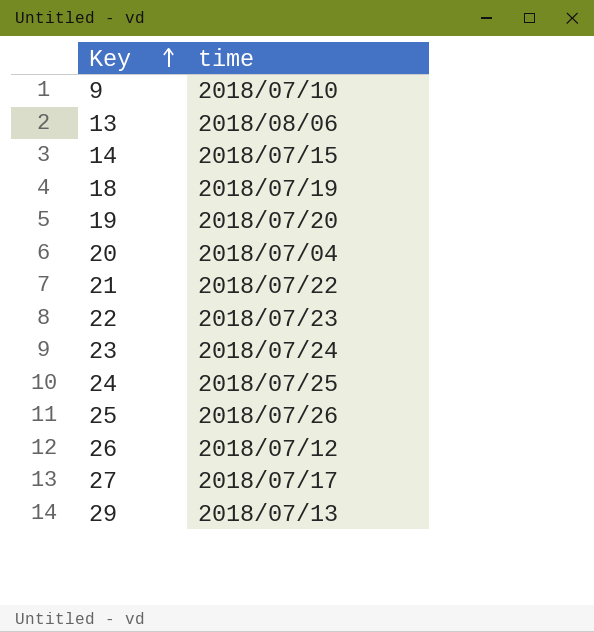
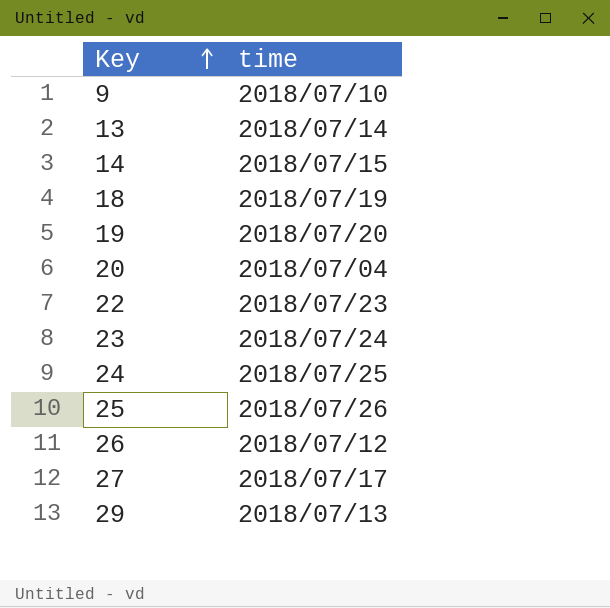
row 21: 2018/07/22 -> none
13 | time: 2018/08/06 -> 2018/07/14

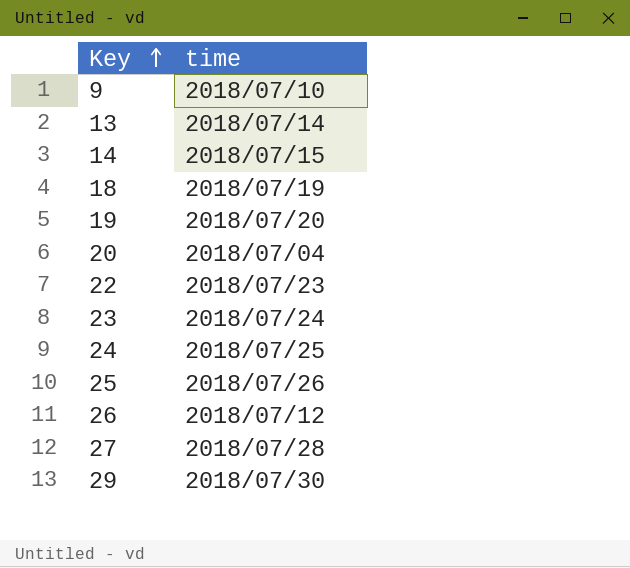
27 | time: 2018/07/17 -> 2018/07/28
29 | time: 2018/07/13 -> 2018/07/30

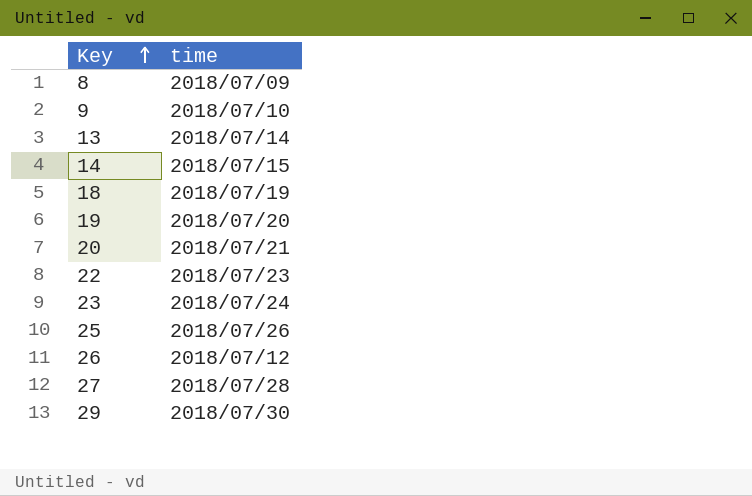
row 24: 2018/07/25 -> none
row 8: none -> 2018/07/09
20 | time: 2018/07/04 -> 2018/07/21

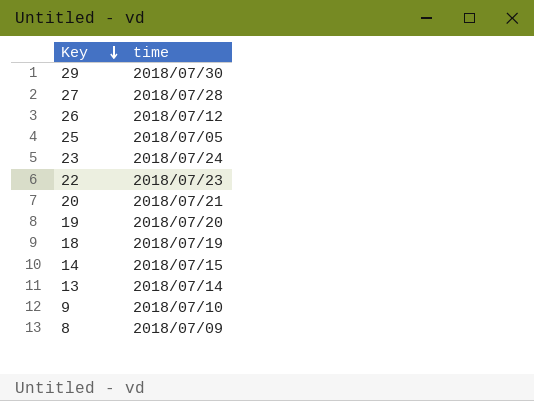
row order: Key ascending -> Key descending
25 | time: 2018/07/26 -> 2018/07/05

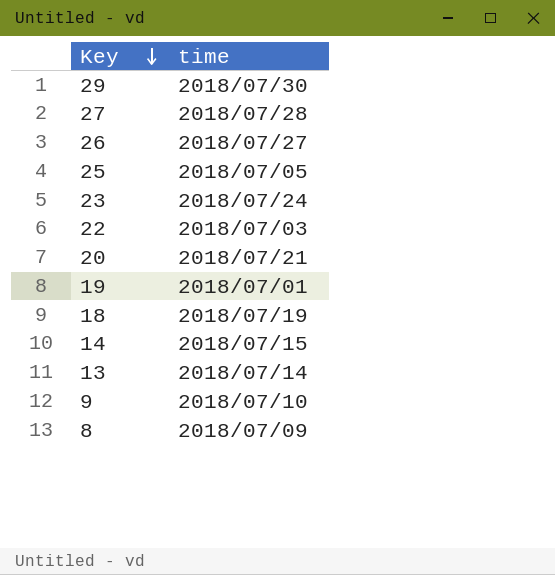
26 | time: 2018/07/12 -> 2018/07/27
22 | time: 2018/07/23 -> 2018/07/03
19 | time: 2018/07/20 -> 2018/07/01

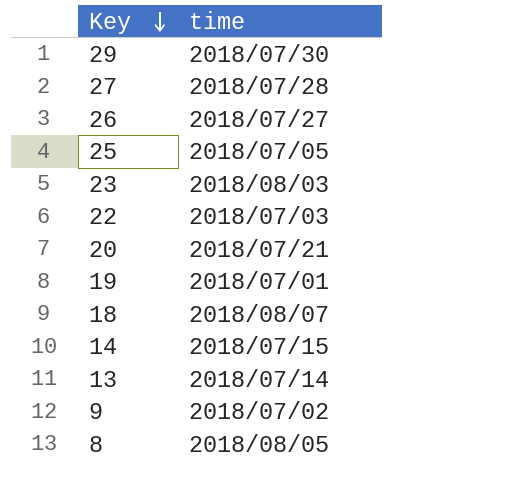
23 | time: 2018/07/24 -> 2018/08/03
18 | time: 2018/07/19 -> 2018/08/07
9 | time: 2018/07/10 -> 2018/07/02
8 | time: 2018/07/09 -> 2018/08/05

